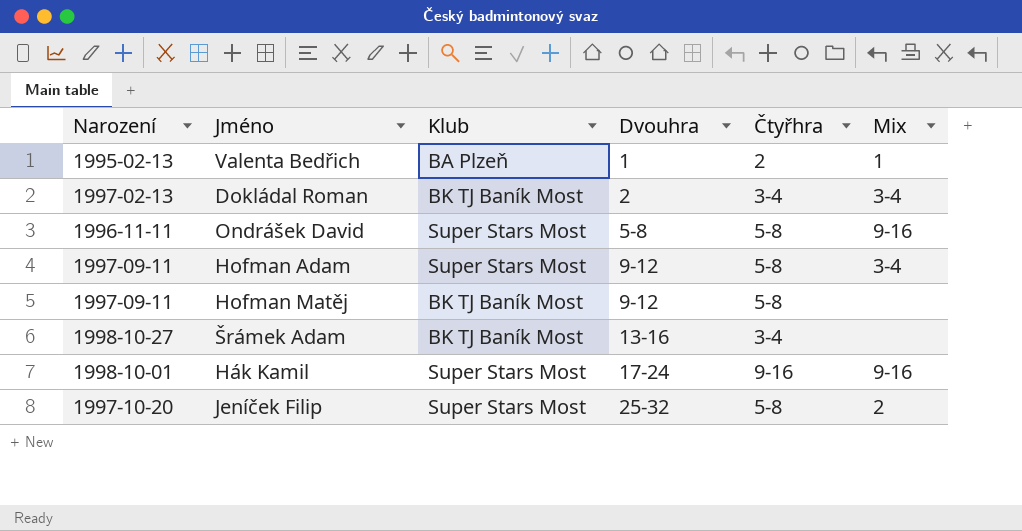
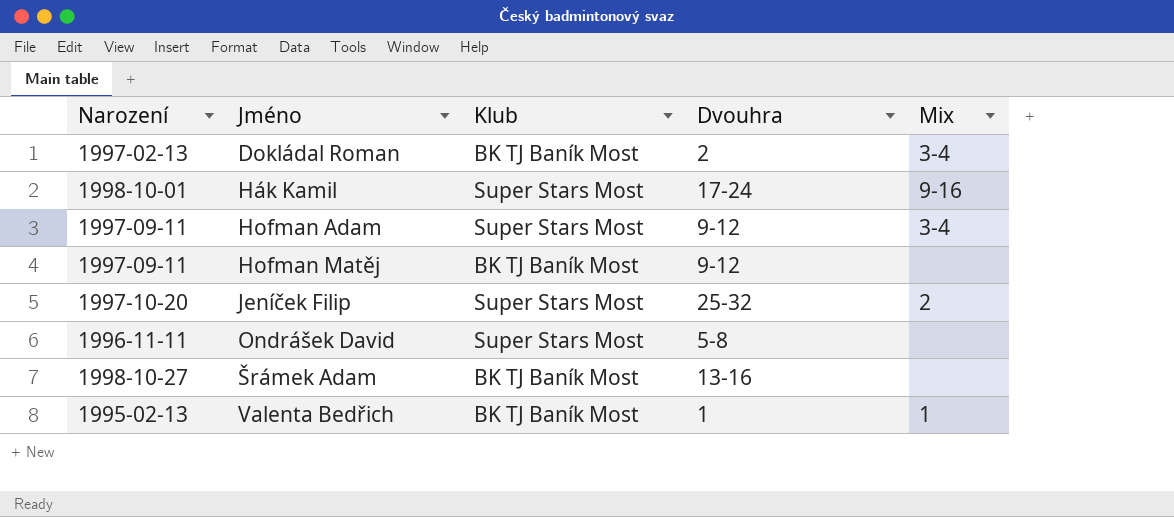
row order: Dvouhra ascending -> Jméno ascending
column Čtyřhra | position: 5 -> none
Ondrášek David | Mix: 9-16 -> none
Valenta Bedřich | Klub: BA Plzeň -> BK TJ Baník Most

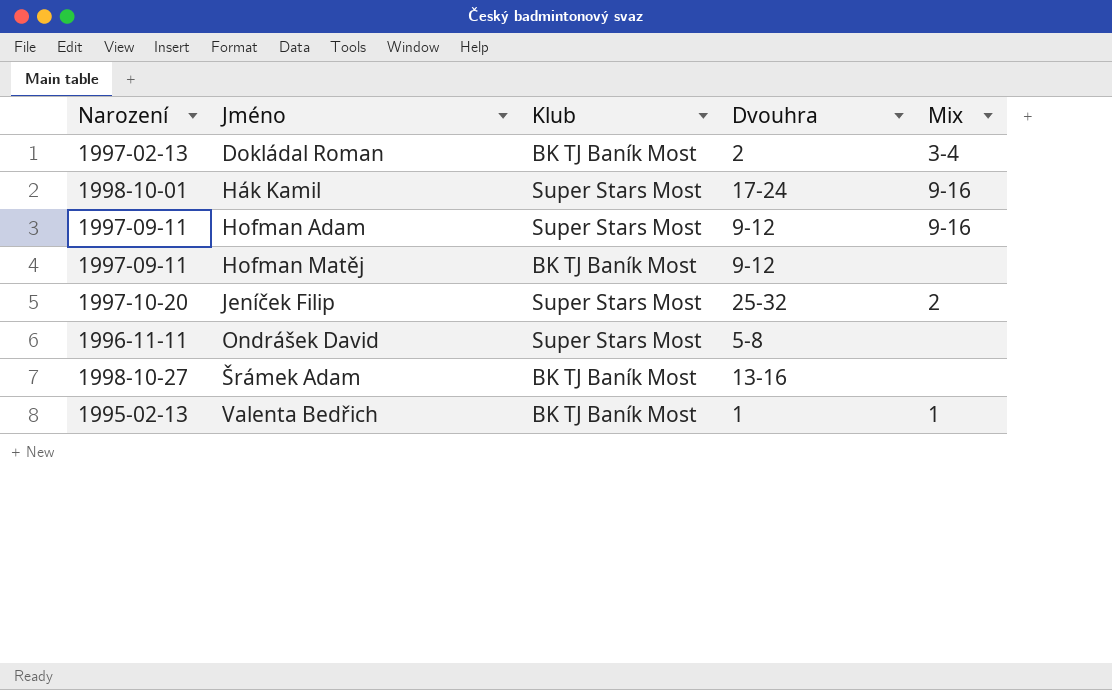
Hofman Adam | Mix: 3-4 -> 9-16

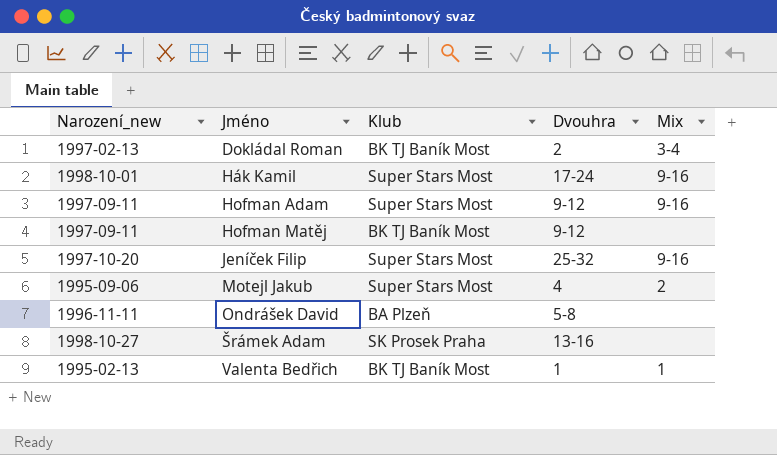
column name: Narození -> Narození_new
Jeníček Filip | Mix: 2 -> 9-16
row Motejl Jakub: none -> 1995-09-06 | Super Stars Most | 4 | 2
Ondrášek David | Klub: Super Stars Most -> BA Plzeň
Šrámek Adam | Klub: BK TJ Baník Most -> SK Prosek Praha

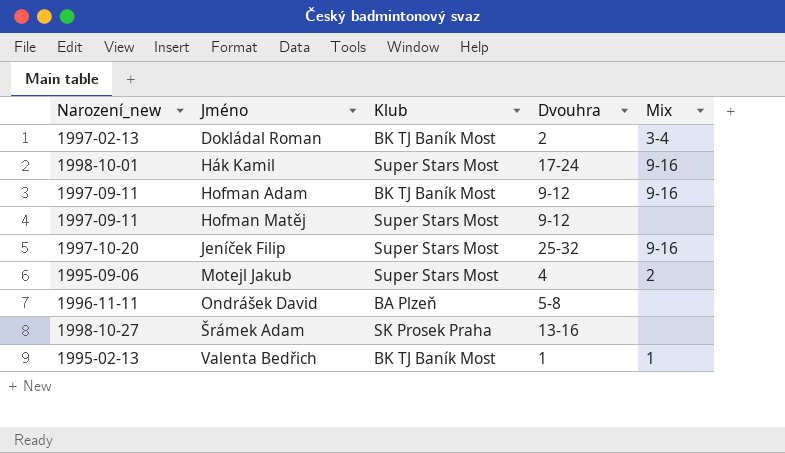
Hofman Adam | Klub: Super Stars Most -> BK TJ Baník Most
Hofman Matěj | Klub: BK TJ Baník Most -> Super Stars Most

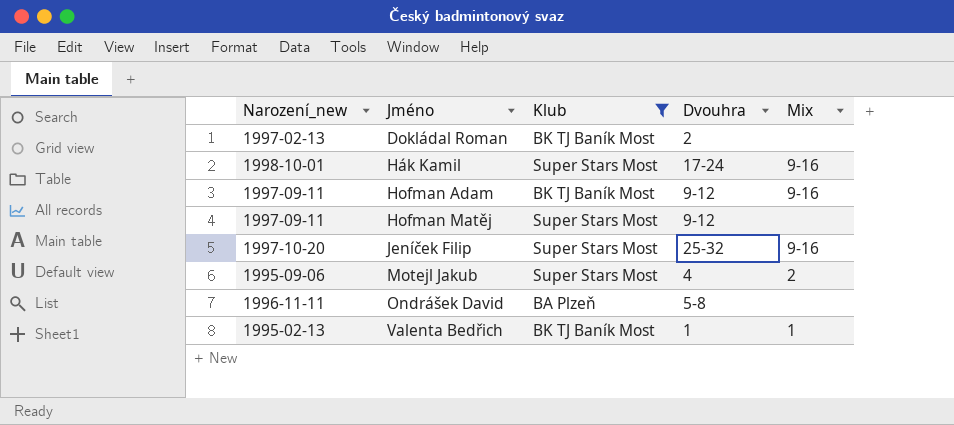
filter: none -> Klub != SK Prosek Praha
Dokládal Roman | Mix: 3-4 -> none

